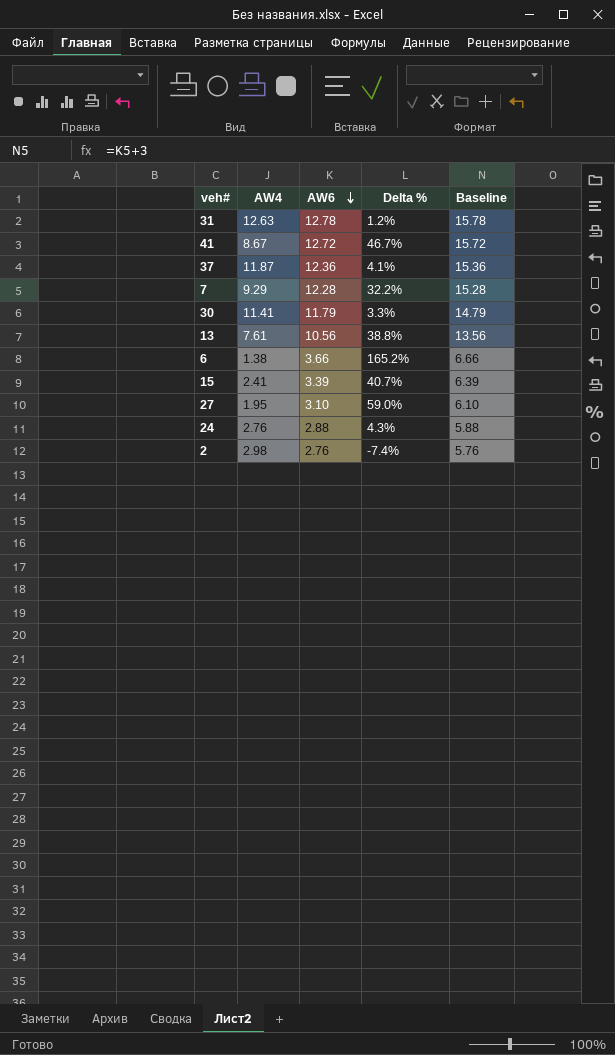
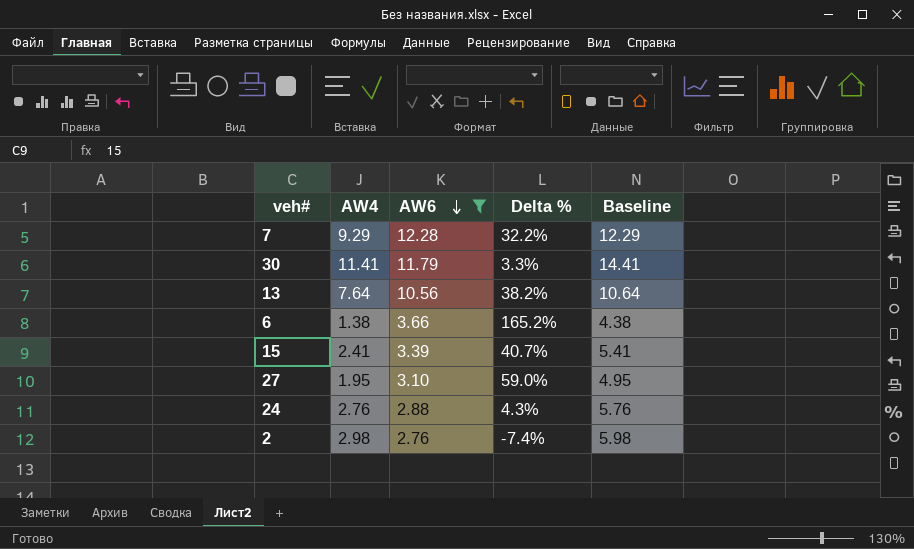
filter: none -> AW6 <= 12.28
column Baseline | formula: [AW6] + 3 -> [AW4] + 3
13 | AW4: 7.61 -> 7.64
13 | Delta %: 38.8% -> 38.2%

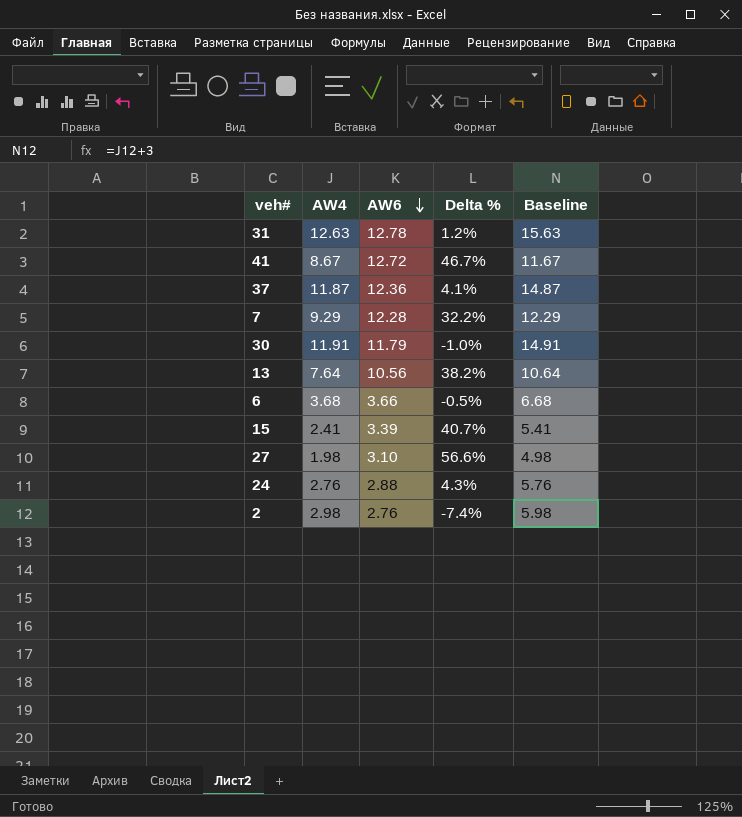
filter: AW6 <= 12.28 -> none
30 | AW4: 11.41 -> 11.91
30 | Delta %: 3.3% -> -1.0%
30 | Baseline: 14.41 -> 14.91
6 | AW4: 1.38 -> 3.68
6 | Delta %: 165.2% -> -0.5%
6 | Baseline: 4.38 -> 6.68
27 | AW4: 1.95 -> 1.98
27 | Delta %: 59.0% -> 56.6%
27 | Baseline: 4.95 -> 4.98

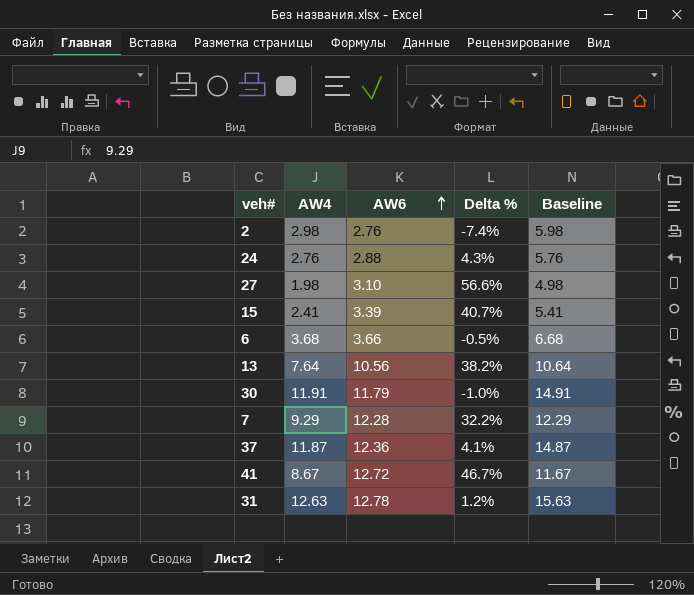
row order: AW6 descending -> AW6 ascending

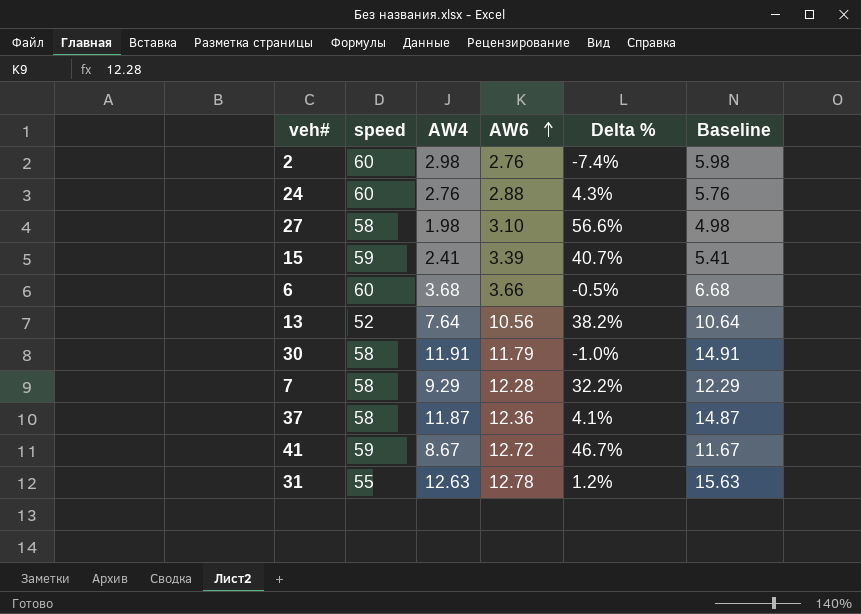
column speed | position: none -> 2

